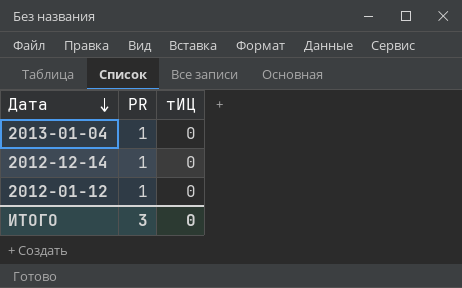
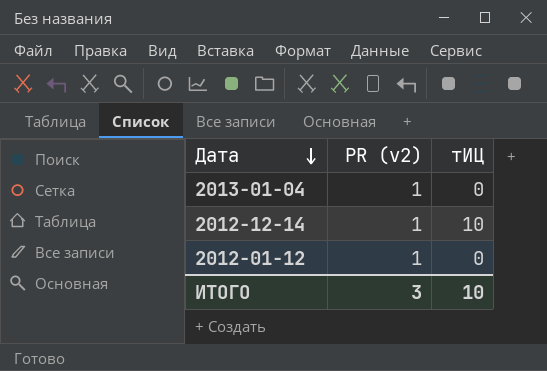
column name: PR -> PR (v2)
2012-12-14 | тИЦ: 0 -> 10
ИТОГО | тИЦ: 0 -> 10

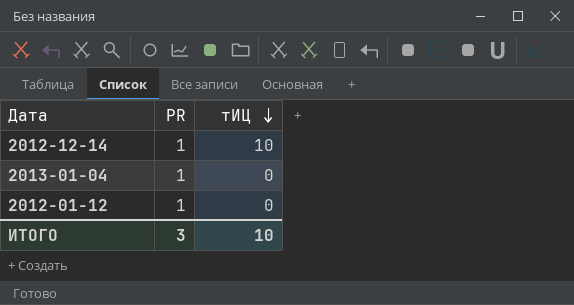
row order: Дата descending -> тИЦ descending
column name: PR (v2) -> PR

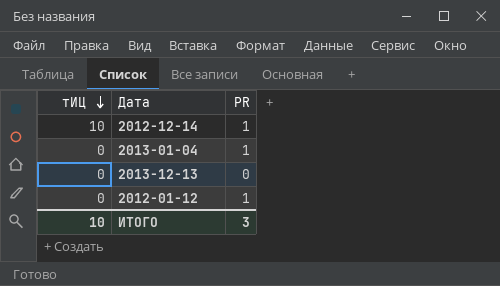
column тИЦ | position: 3 -> 1
row 2013-12-13: none -> 0 | 0

